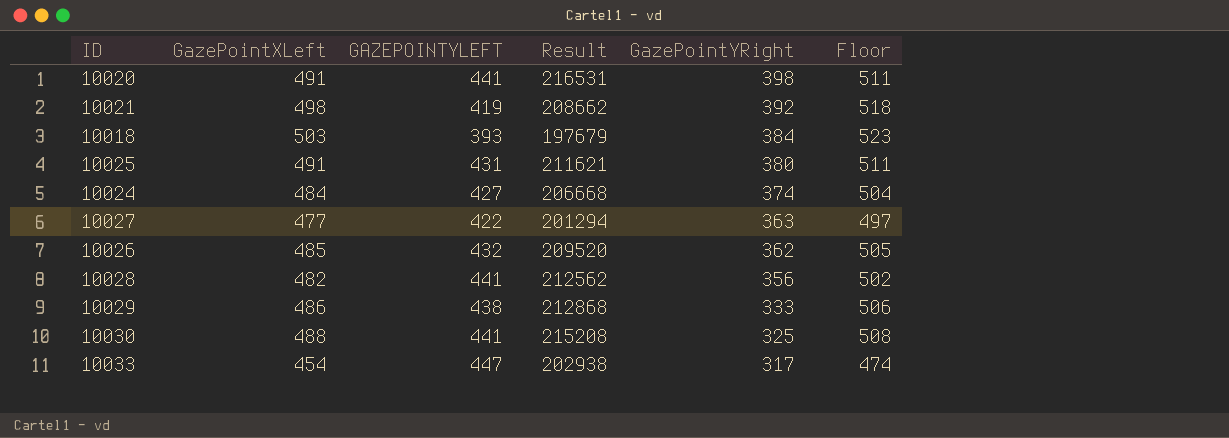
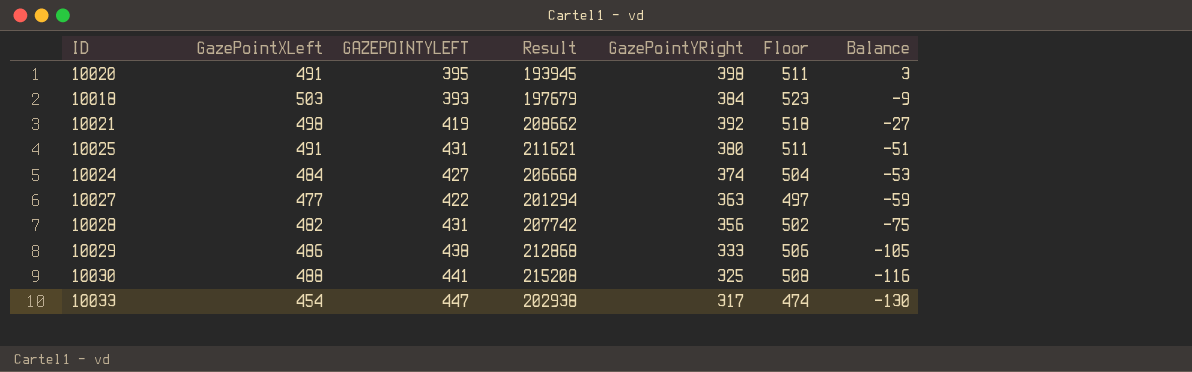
row order: GazePointYRight descending -> Balance descending
column Balance | formula: none -> [GazePointYRight] - [GAZEPOINTYLEFT]
row 10026: 485 | 432 | 209520 | 362 | 505 -> none
10020 | GAZEPOINTYLEFT: 441 -> 395
10020 | Result: 216531 -> 193945
10028 | GAZEPOINTYLEFT: 441 -> 431
10028 | Result: 212562 -> 207742

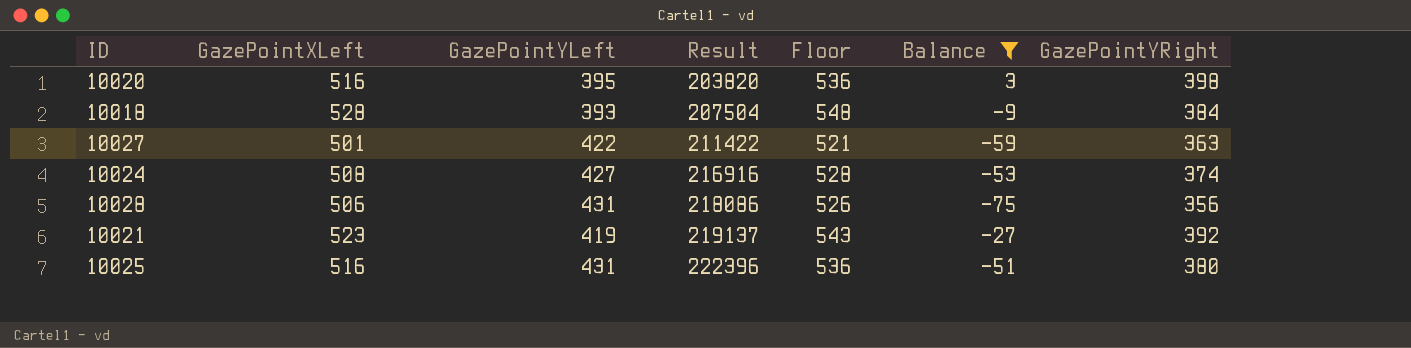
filter: none -> Balance >= -75
row order: Balance descending -> Result ascending
column name: GAZEPOINTYLEFT -> GazePointYLeft
column GazePointYRight | position: 5 -> 7
10020 | GazePointXLeft: 491 -> 516
10020 | Result: 193945 -> 203820
10020 | Floor: 511 -> 536
10018 | GazePointXLeft: 503 -> 528
10018 | Result: 197679 -> 207504
10018 | Floor: 523 -> 548
10027 | GazePointXLeft: 477 -> 501
10027 | Result: 201294 -> 211422
10027 | Floor: 497 -> 521
10024 | GazePointXLeft: 484 -> 508
10024 | Result: 206668 -> 216916
10024 | Floor: 504 -> 528
10028 | GazePointXLeft: 482 -> 506
10028 | Result: 207742 -> 218086
10028 | Floor: 502 -> 526
10021 | GazePointXLeft: 498 -> 523
10021 | Result: 208662 -> 219137
10021 | Floor: 518 -> 543
10025 | GazePointXLeft: 491 -> 516
10025 | Result: 211621 -> 222396
10025 | Floor: 511 -> 536

